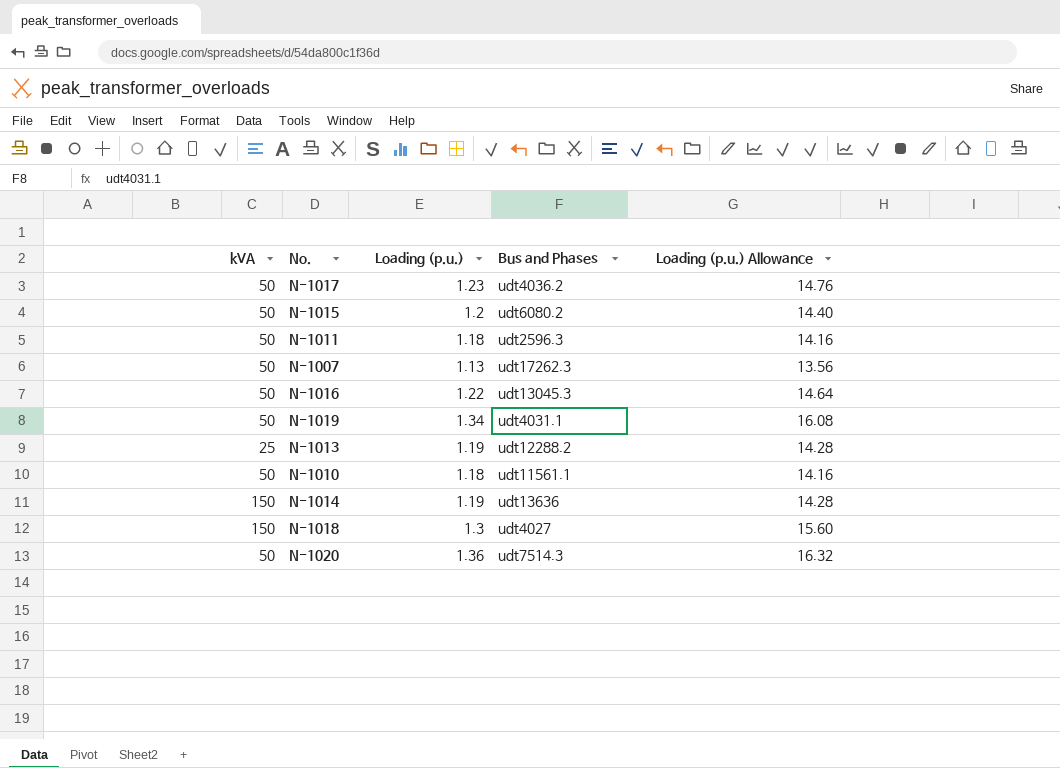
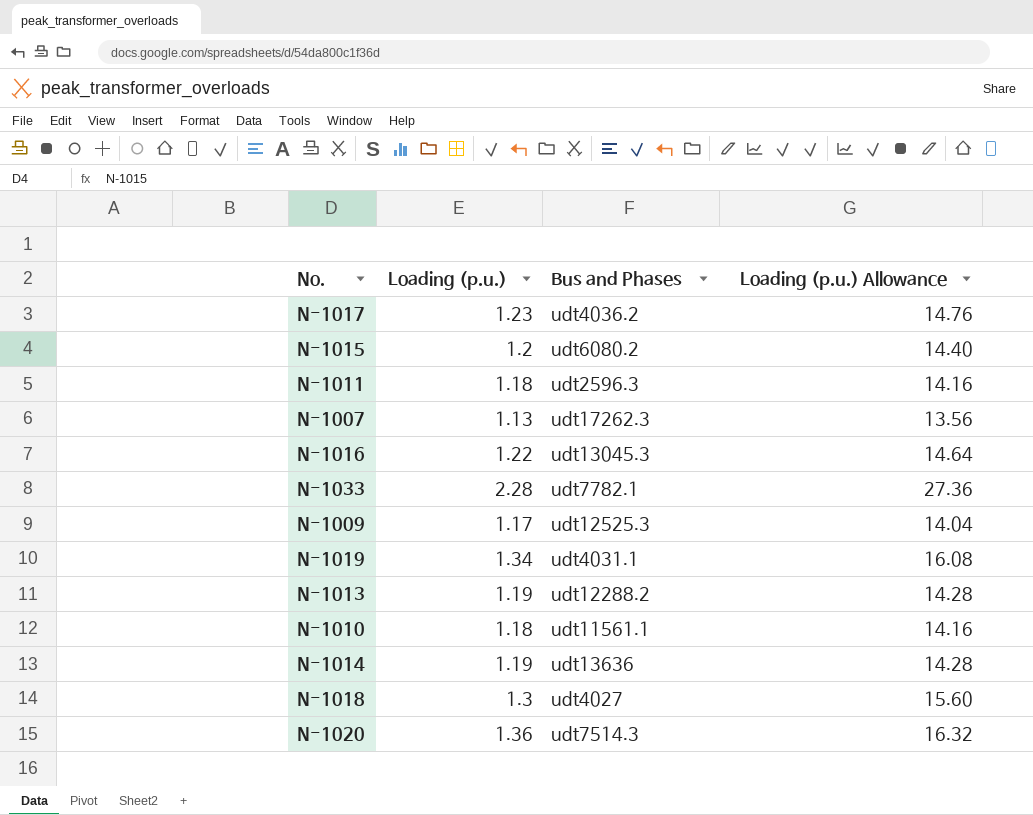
column kVA | position: 1 -> none
row N-1033: none -> 2.28 | udt7782.1 | 27.36
row N-1009: none -> 1.17 | udt12525.3 | 14.04

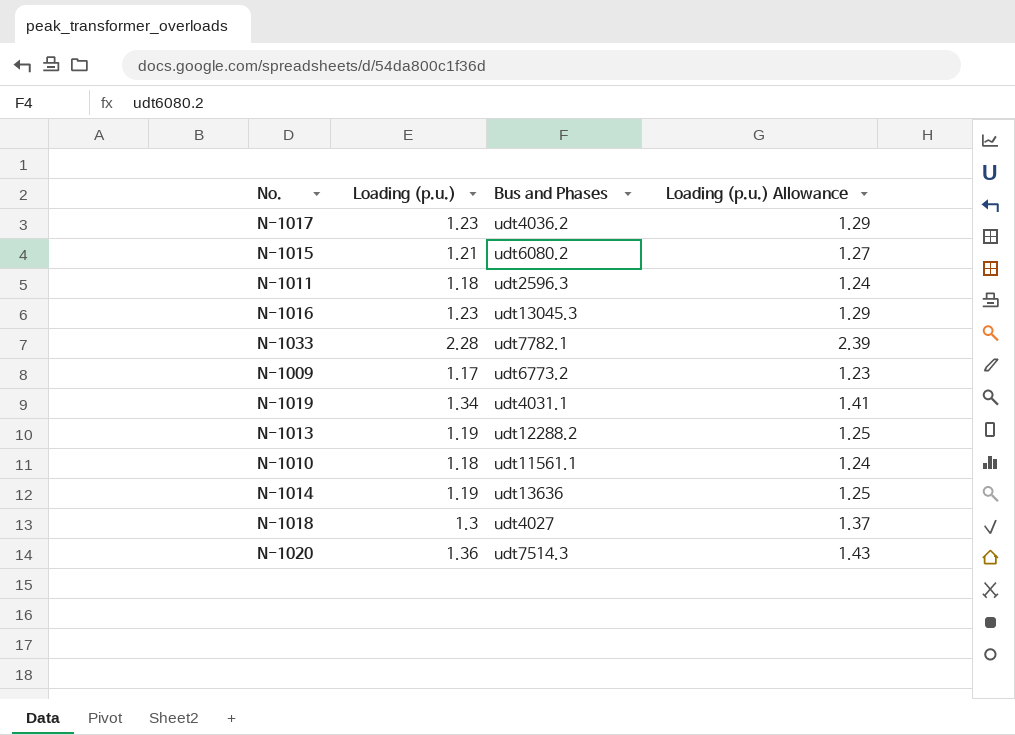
column Loading (p.u.) Allowance | formula: [Loading (p.u.)] * 12 -> [Loading (p.u.)] * 1.05
row N-1007: 1.13 | udt17262.3 | 13.56 -> none
N-1015 | Loading (p.u.): 1.2 -> 1.21
N-1016 | Loading (p.u.): 1.22 -> 1.23
N-1009 | Bus and Phases: udt12525.3 -> udt6773.2

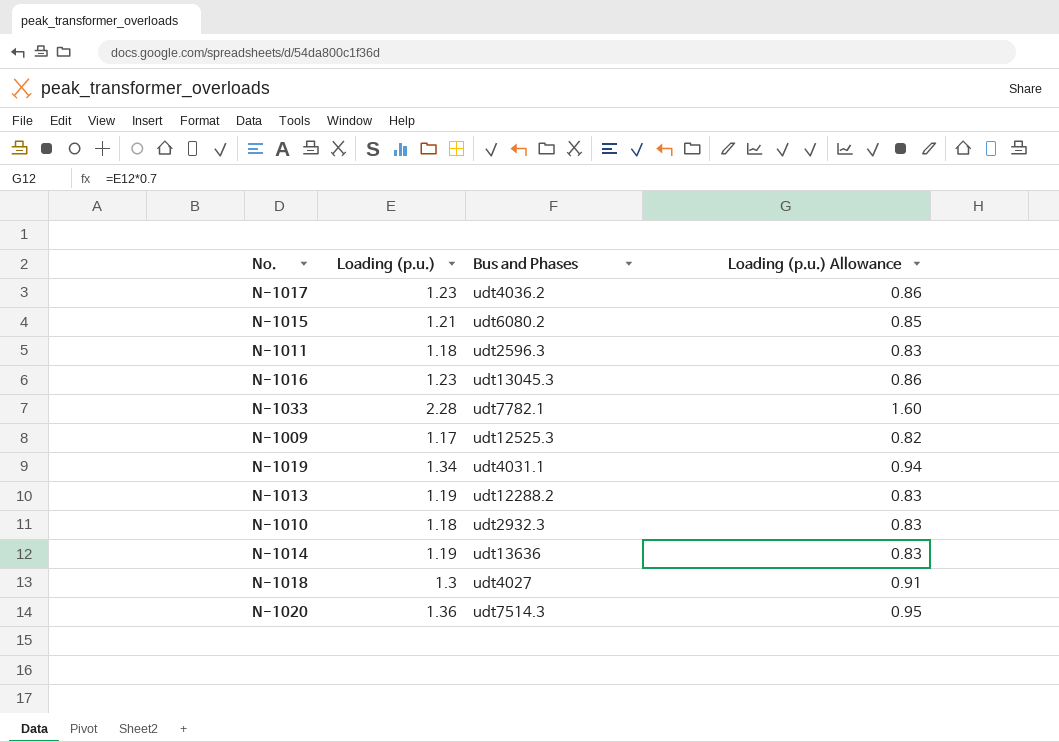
column Loading (p.u.) Allowance | formula: [Loading (p.u.)] * 1.05 -> [Loading (p.u.)] * 0.7
N-1009 | Bus and Phases: udt6773.2 -> udt12525.3
N-1010 | Bus and Phases: udt11561.1 -> udt2932.3

